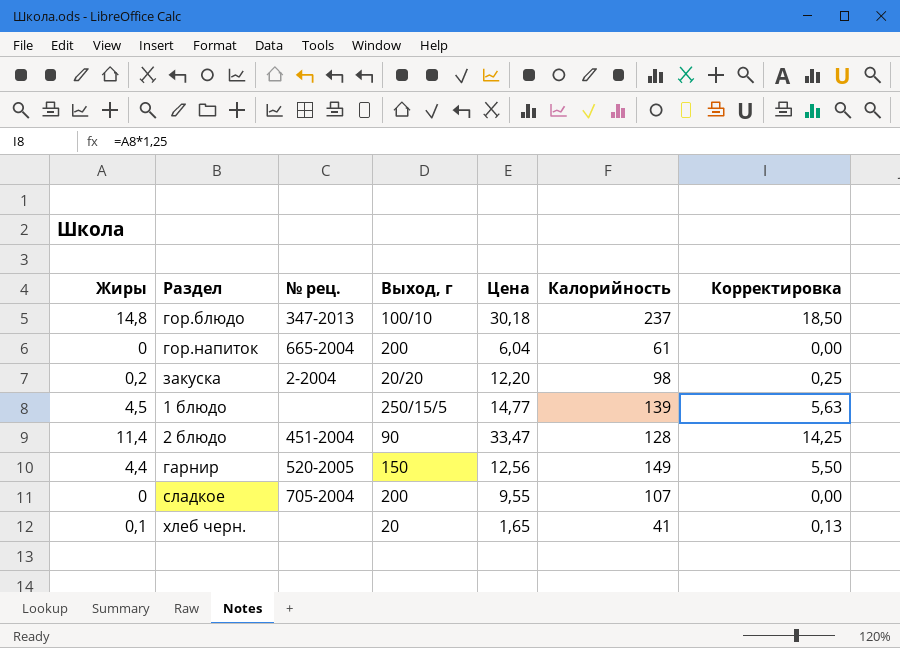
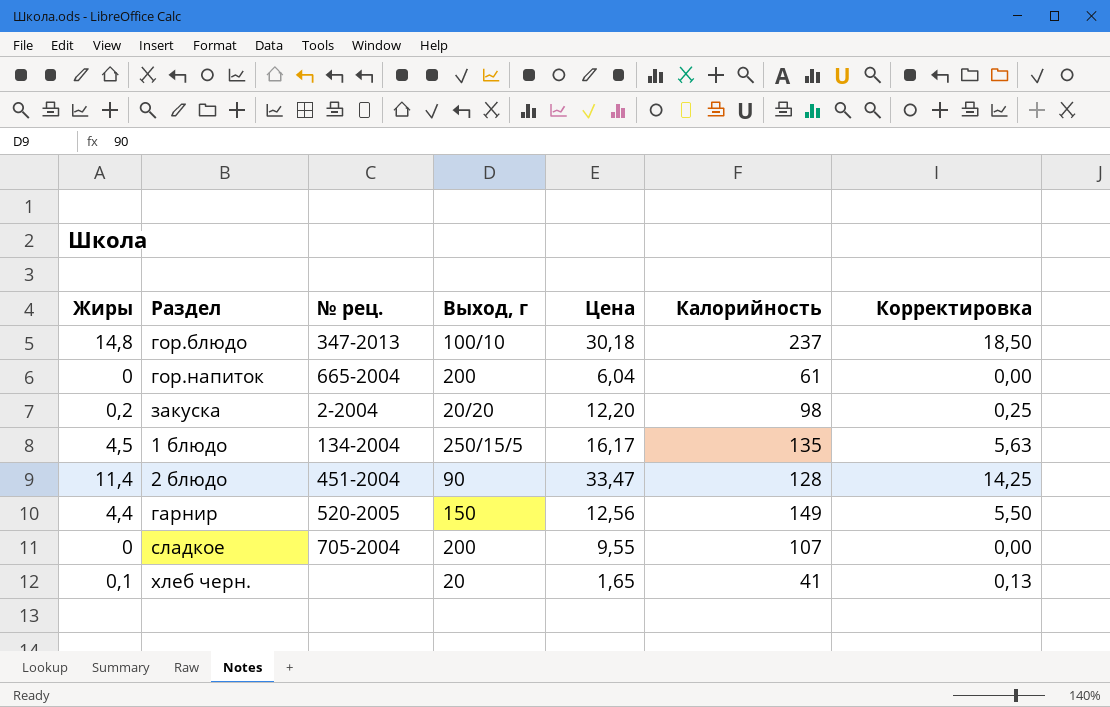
1 блюдо | № рец.: none -> 134-2004
1 блюдо | Цена: 14,77 -> 16,17
1 блюдо | Калорийность: 139 -> 135

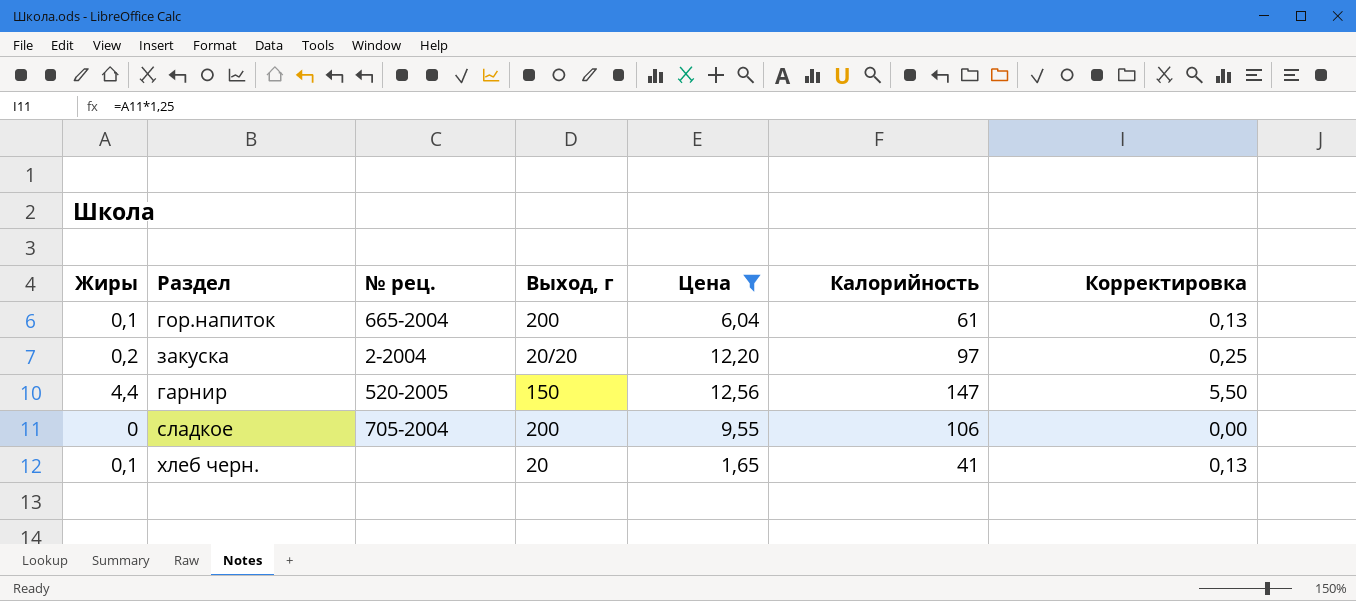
filter: none -> Цена <= 12,56
гор.напиток | Жиры: 0 -> 0,1
гор.напиток | Корректировка: 0,00 -> 0,13
закуска | Калорийность: 98 -> 97
гарнир | Калорийность: 149 -> 147
сладкое | Калорийность: 107 -> 106

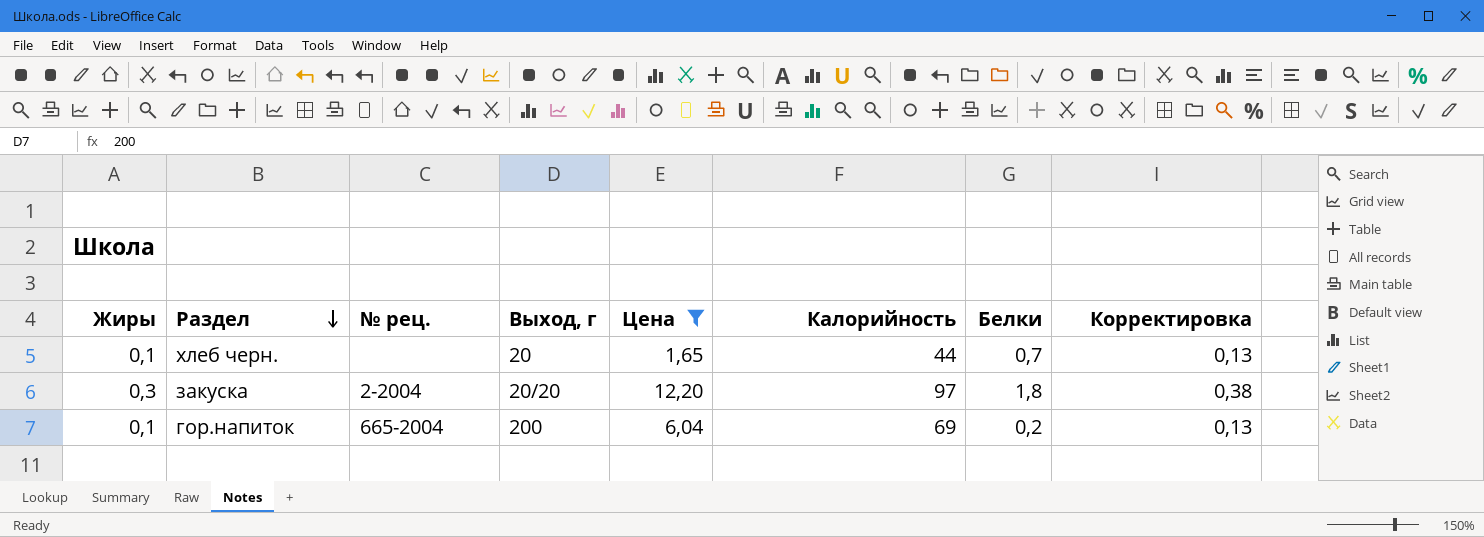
row order: none -> Раздел descending
column Белки | position: none -> 7
row гарнир: 4,4 | 520-2005 | 150 | 12,56 | 147 | 5,50 -> none
row сладкое: 0 | 705-2004 | 200 | 9,55 | 106 | 0,00 -> none
хлеб черн. | Калорийность: 41 -> 44
закуска | Жиры: 0,2 -> 0,3
закуска | Корректировка: 0,25 -> 0,38
гор.напиток | Калорийность: 61 -> 69

